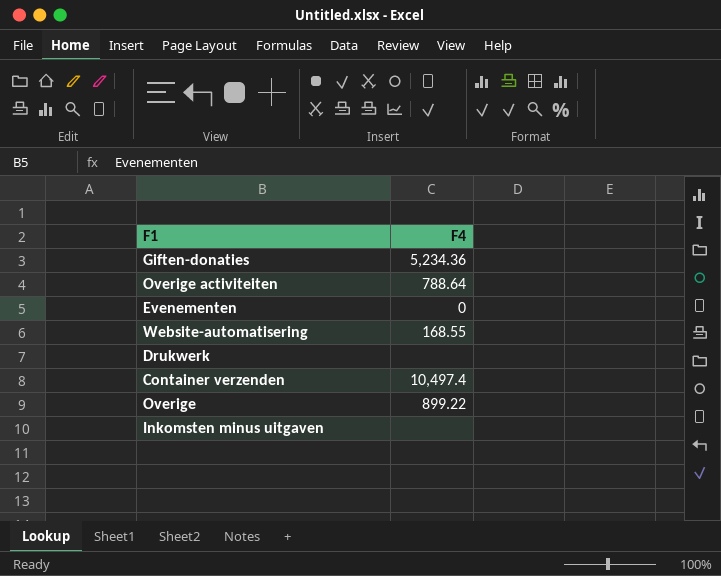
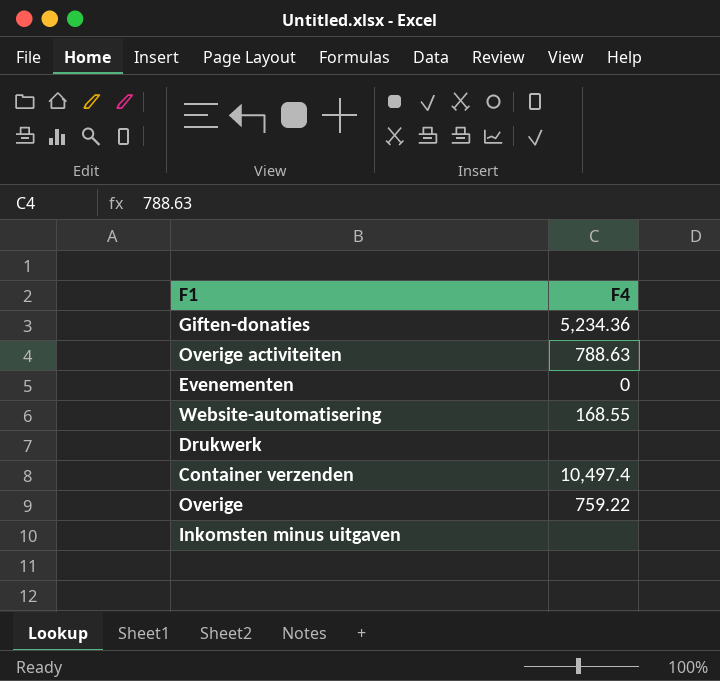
Overige activiteiten | F4: 788.64 -> 788.63
Overige | F4: 899.22 -> 759.22

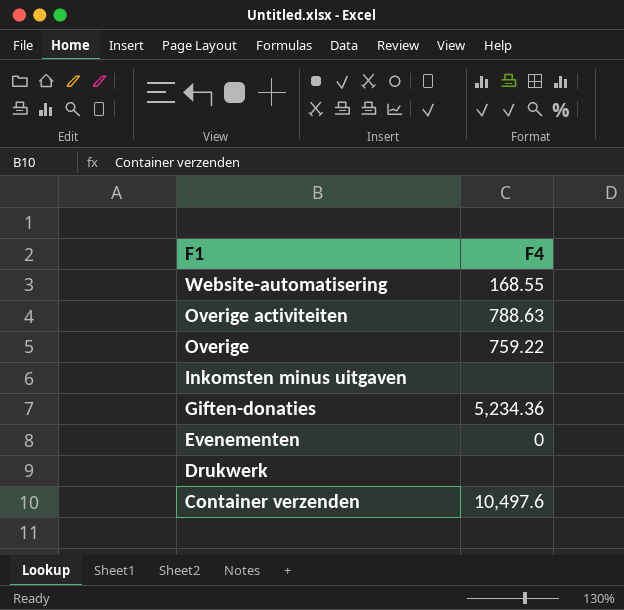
row order: none -> F1 descending
Container verzenden | F4: 10,497.4 -> 10,497.6

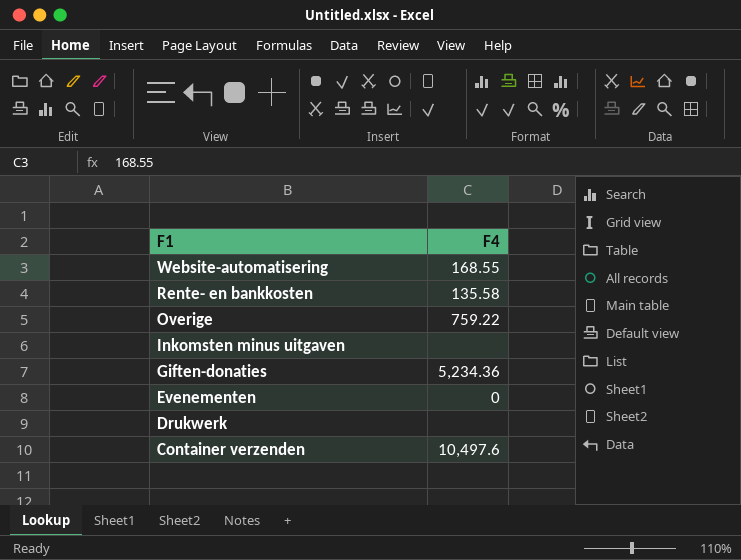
row Overige activiteiten: 788.63 -> none
row Rente- en bankkosten: none -> 135.58

